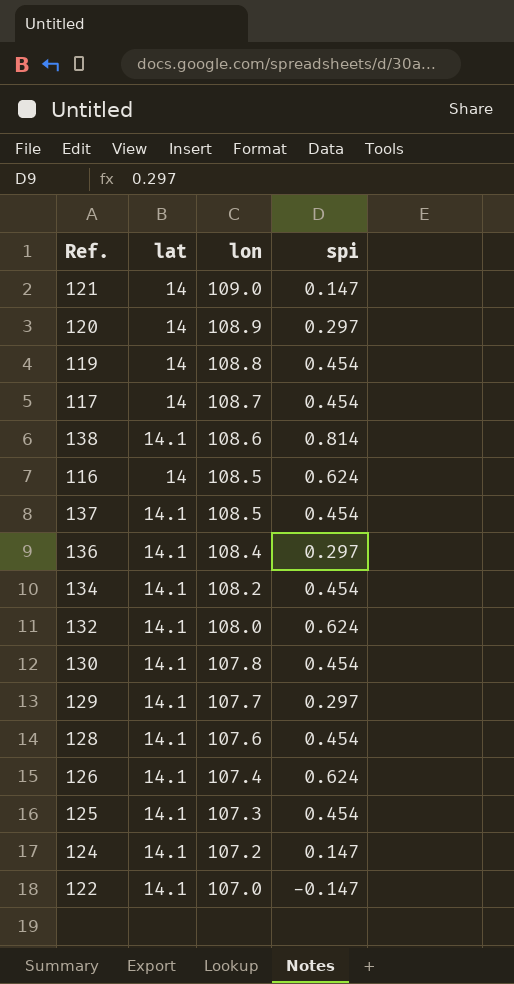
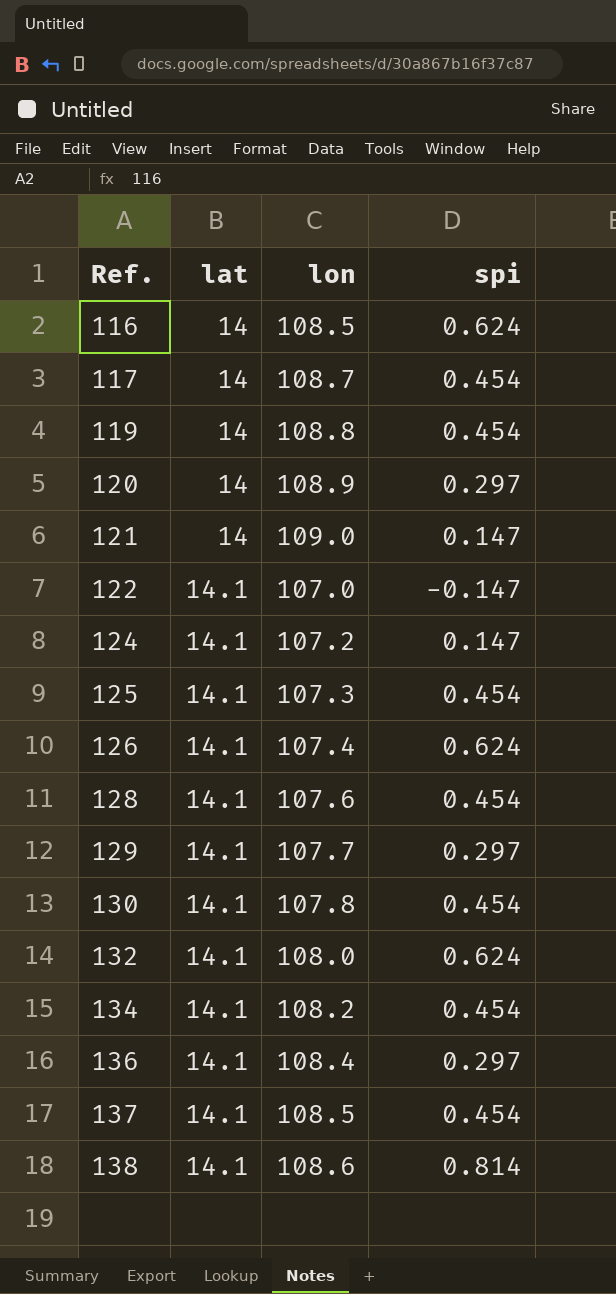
row order: lon descending -> Ref. ascending

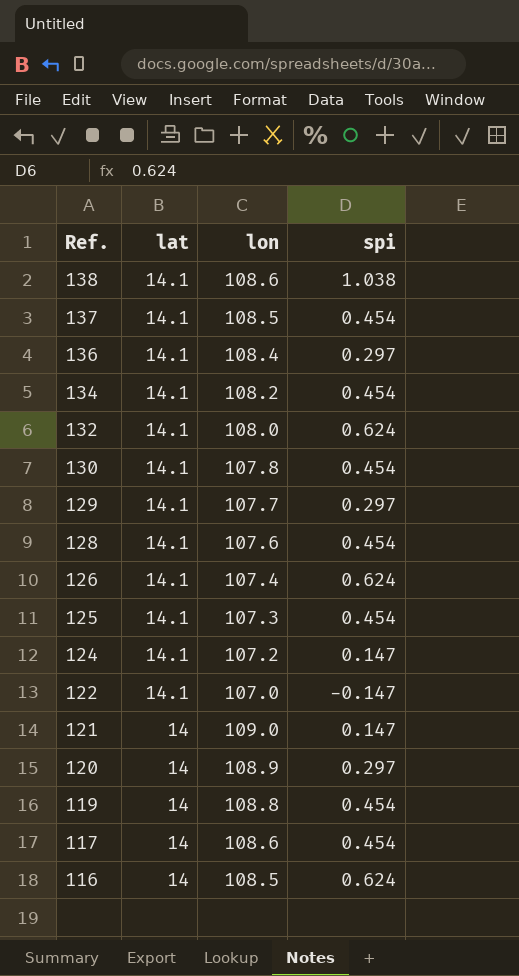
row order: Ref. ascending -> Ref. descending
138 | spi: 0.814 -> 1.038
117 | lon: 108.7 -> 108.6

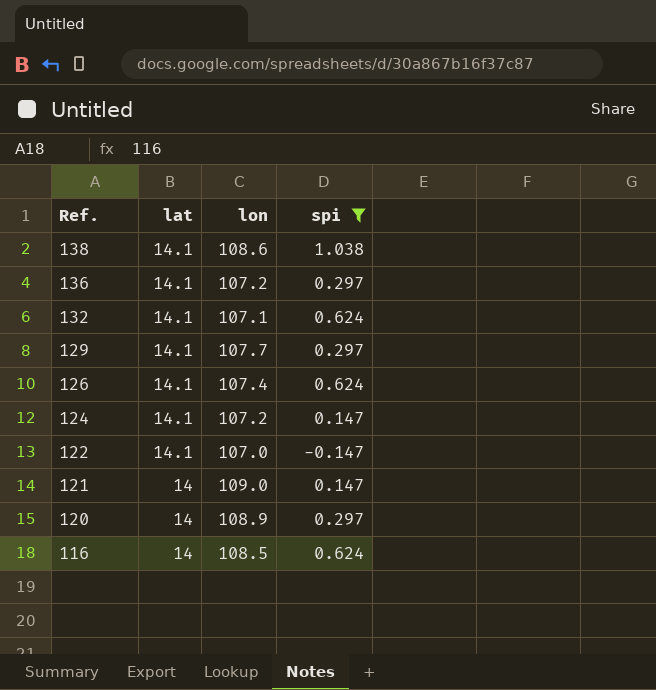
filter: none -> spi != 0.454
136 | lon: 108.4 -> 107.2
132 | lon: 108.0 -> 107.1

